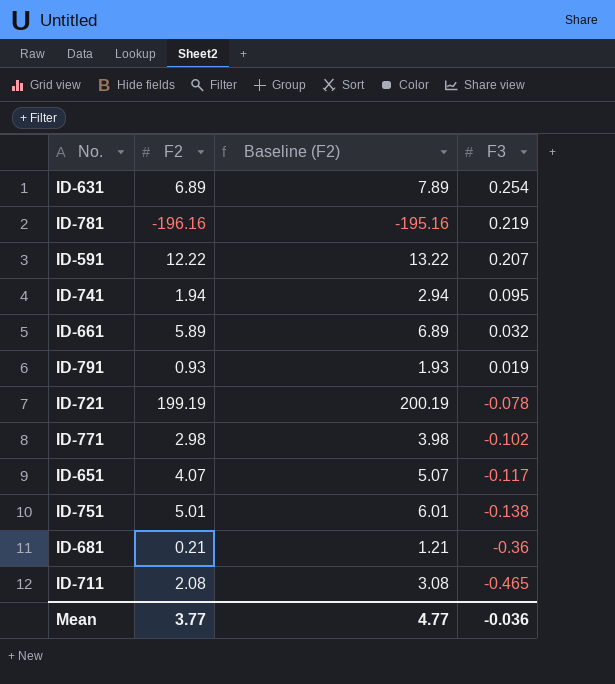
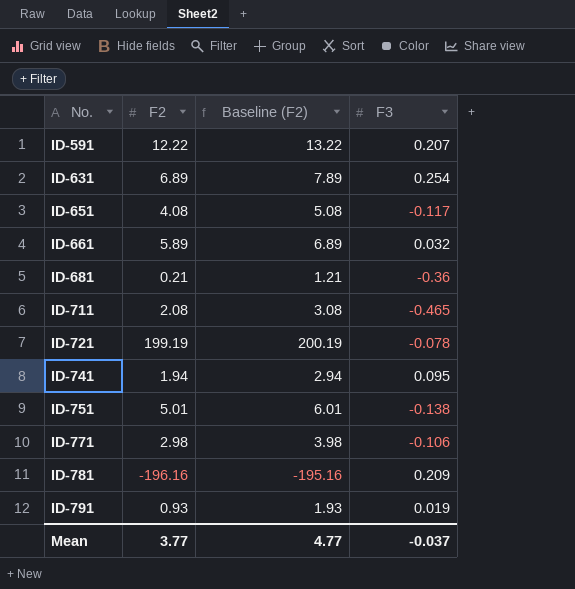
row order: F3 descending -> No. ascending
ID-651 | F2: 4.07 -> 4.08
ID-651 | Baseline (F2): 5.07 -> 5.08
ID-771 | F3: -0.102 -> -0.106
ID-781 | F3: 0.219 -> 0.209
Mean | F3: -0.036 -> -0.037

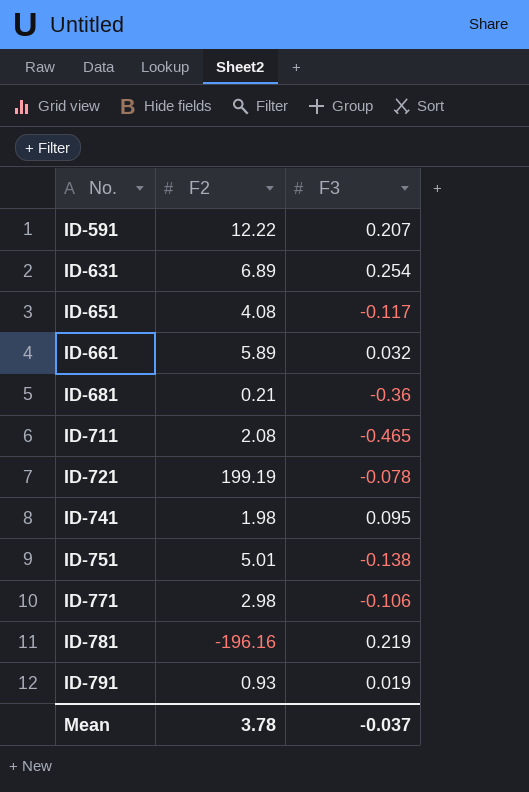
column Baseline (F2) | formula: [F2] + 1 -> none
ID-741 | F2: 1.94 -> 1.98
ID-781 | F3: 0.209 -> 0.219
Mean | F2: 3.77 -> 3.78

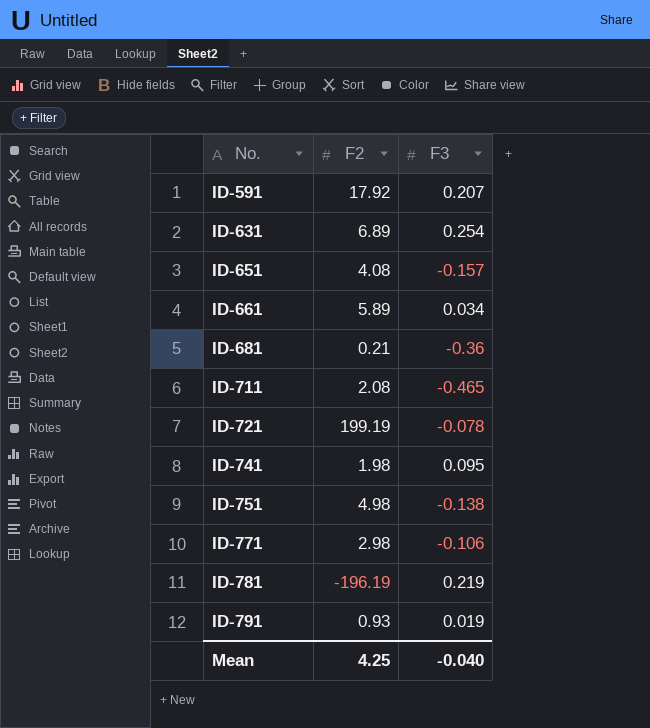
ID-591 | F2: 12.22 -> 17.92
ID-651 | F3: -0.117 -> -0.157
ID-661 | F3: 0.032 -> 0.034
ID-751 | F2: 5.01 -> 4.98
ID-781 | F2: -196.16 -> -196.19
Mean | F2: 3.78 -> 4.25
Mean | F3: -0.037 -> -0.040

